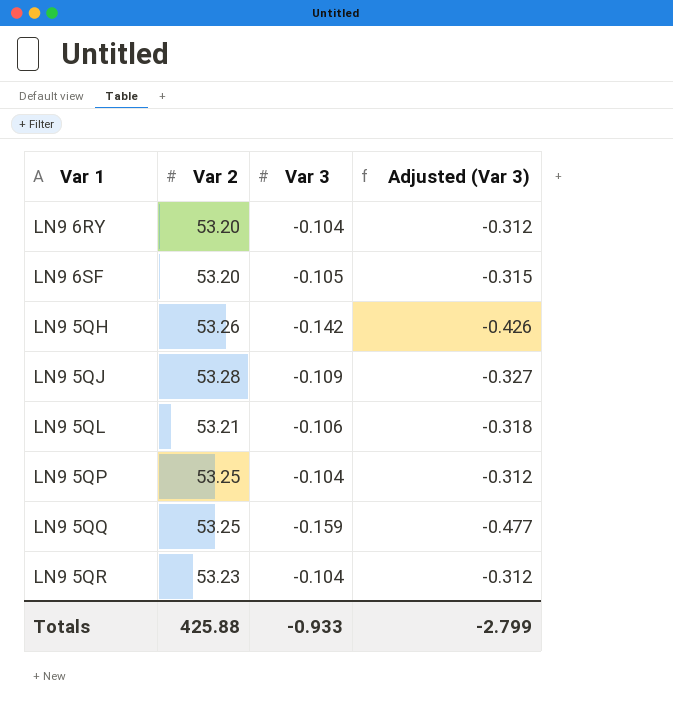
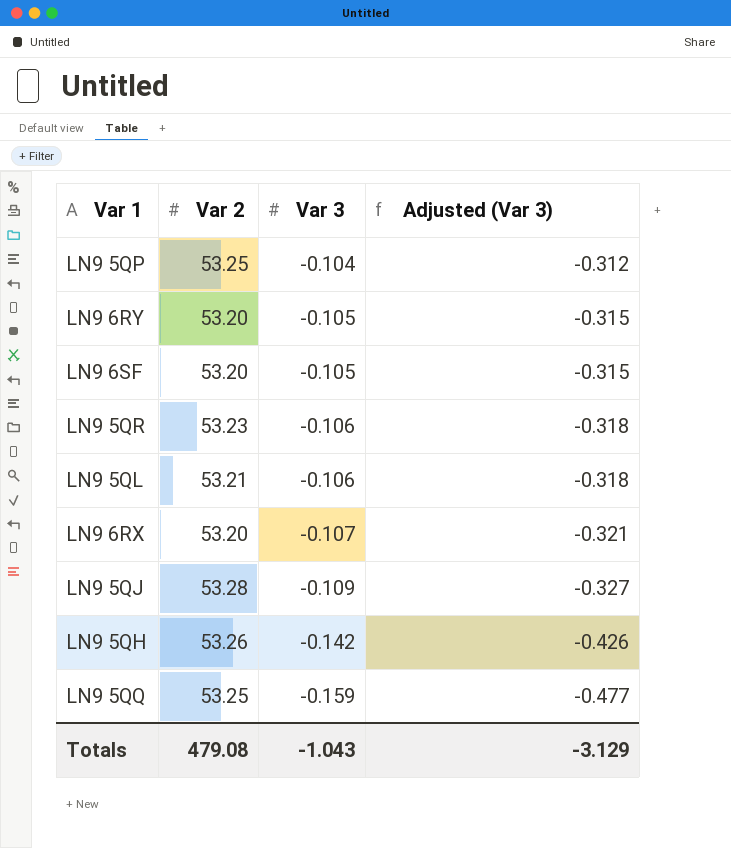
row order: none -> Var 3 descending
LN9 6RY | Var 3: -0.104 -> -0.105
LN9 6RY | Adjusted (Var 3): -0.312 -> -0.315
LN9 5QR | Var 3: -0.104 -> -0.106
LN9 5QR | Adjusted (Var 3): -0.312 -> -0.318
row LN9 6RX: none -> 53.20 | -0.107 | -0.321
Totals | Var 2: 425.88 -> 479.08
Totals | Var 3: -0.933 -> -1.043
Totals | Adjusted (Var 3): -2.799 -> -3.129

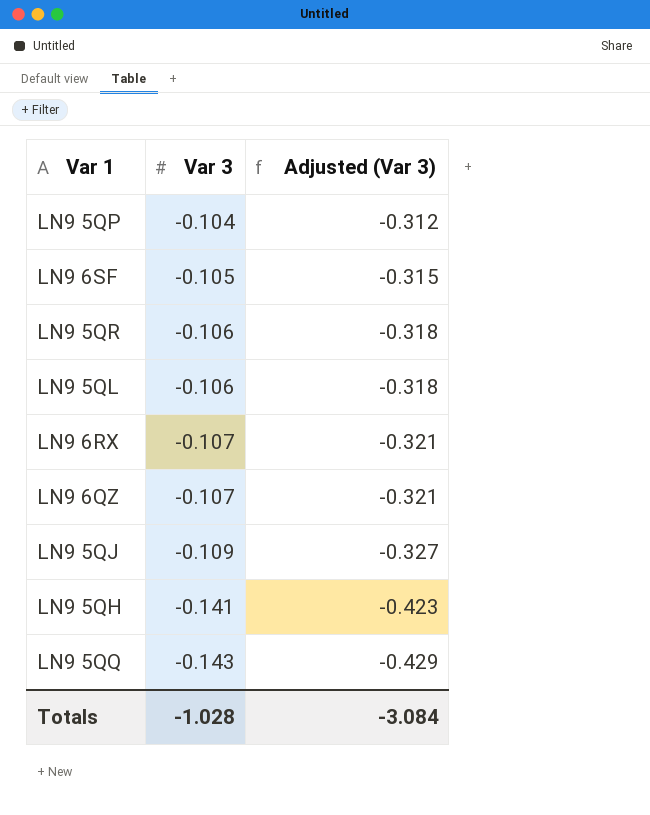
column Var 2 | position: 2 -> none
row LN9 6RY: 53.20 | -0.105 | -0.315 -> none
row LN9 6QZ: none -> -0.107 | -0.321
LN9 5QH | Var 3: -0.142 -> -0.141
LN9 5QH | Adjusted (Var 3): -0.426 -> -0.423
LN9 5QQ | Var 3: -0.159 -> -0.143
LN9 5QQ | Adjusted (Var 3): -0.477 -> -0.429
Totals | Var 3: -1.043 -> -1.028
Totals | Adjusted (Var 3): -3.129 -> -3.084

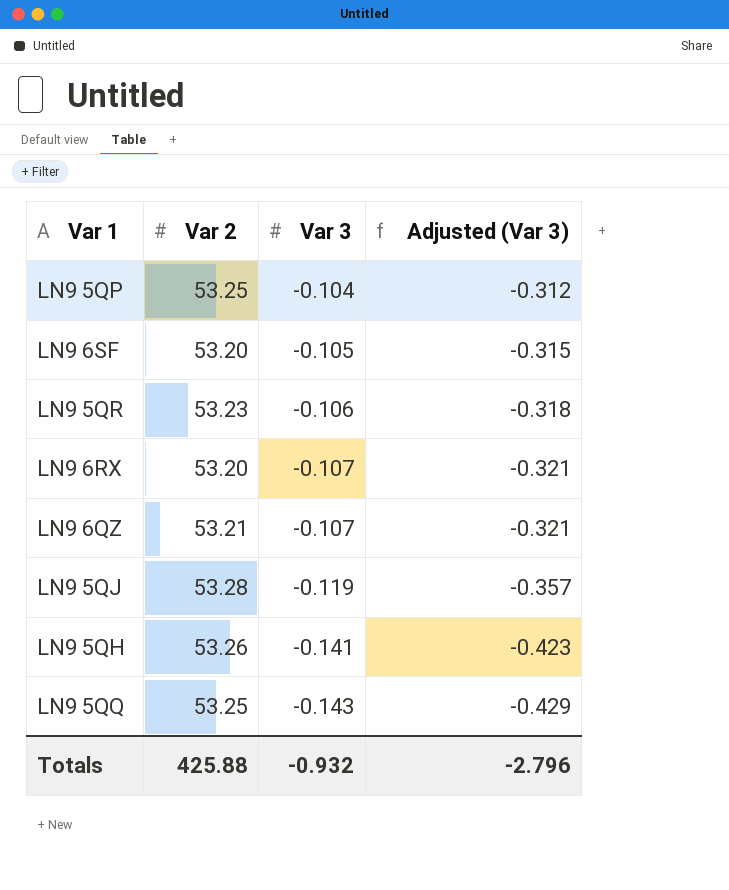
column Var 2 | position: none -> 2
row LN9 5QL: -0.106 | -0.318 -> none
LN9 5QJ | Var 3: -0.109 -> -0.119
LN9 5QJ | Adjusted (Var 3): -0.327 -> -0.357
Totals | Var 3: -1.028 -> -0.932
Totals | Adjusted (Var 3): -3.084 -> -2.796

